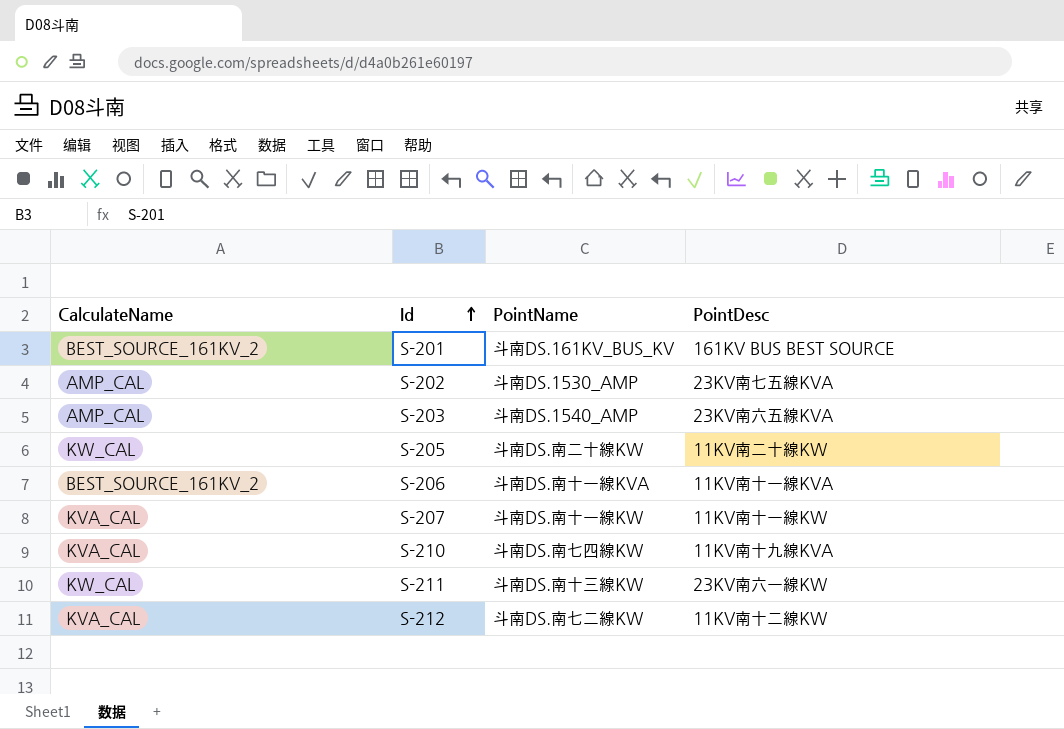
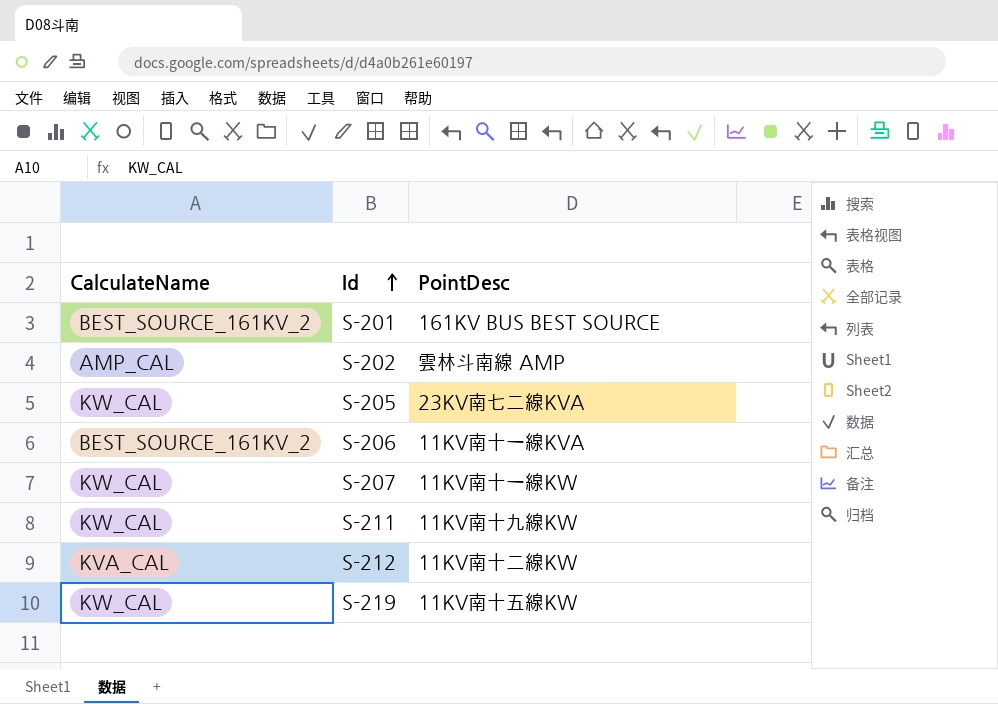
column PointName | position: 3 -> none
row S-203: AMP_CAL | 斗南DS.1540_AMP | 23KV南六五線KVA -> none
row S-210: KVA_CAL | 斗南DS.南七四線KW | 11KV南十九線KVA -> none
S-202 | PointDesc: 23KV南七五線KVA -> 雲林斗南線 AMP
S-205 | PointDesc: 11KV南二十線KW -> 23KV南七二線KVA
S-207 | CalculateName: KVA_CAL -> KW_CAL
S-211 | PointDesc: 23KV南六一線KW -> 11KV南十九線KW
row S-219: none -> KW_CAL | 11KV南十五線KW

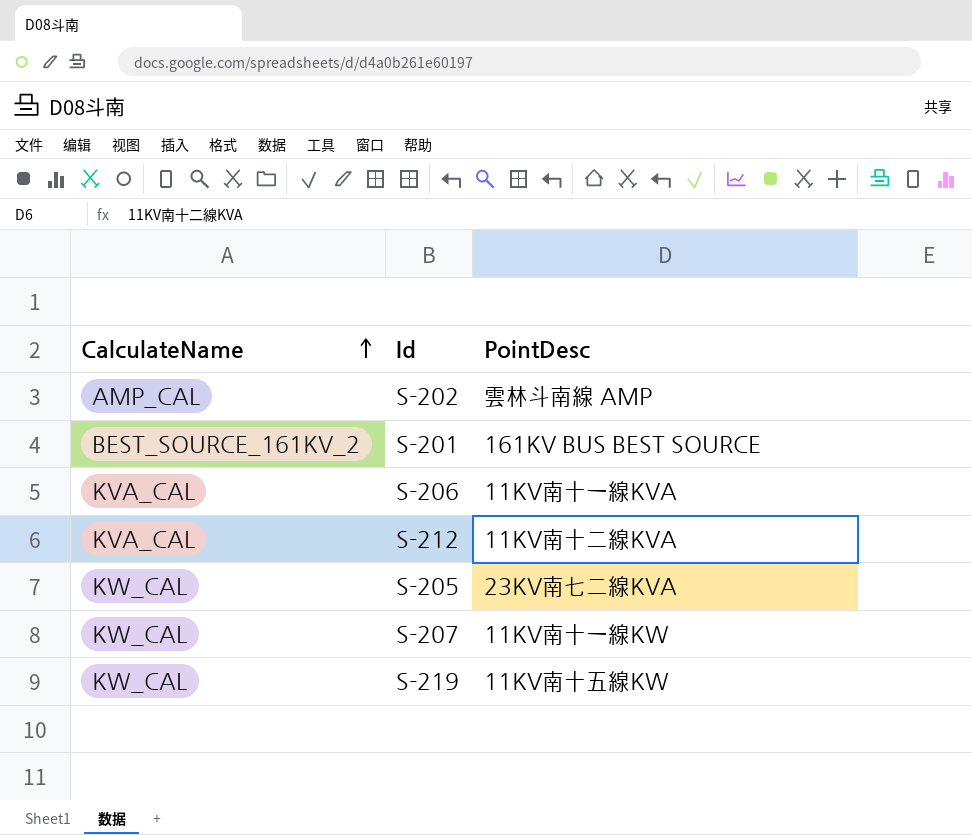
row order: Id ascending -> CalculateName ascending
row S-211: KW_CAL | 11KV南十九線KW -> none
S-206 | CalculateName: BEST_SOURCE_161KV_2 -> KVA_CAL
S-212 | PointDesc: 11KV南十二線KW -> 11KV南十二線KVA

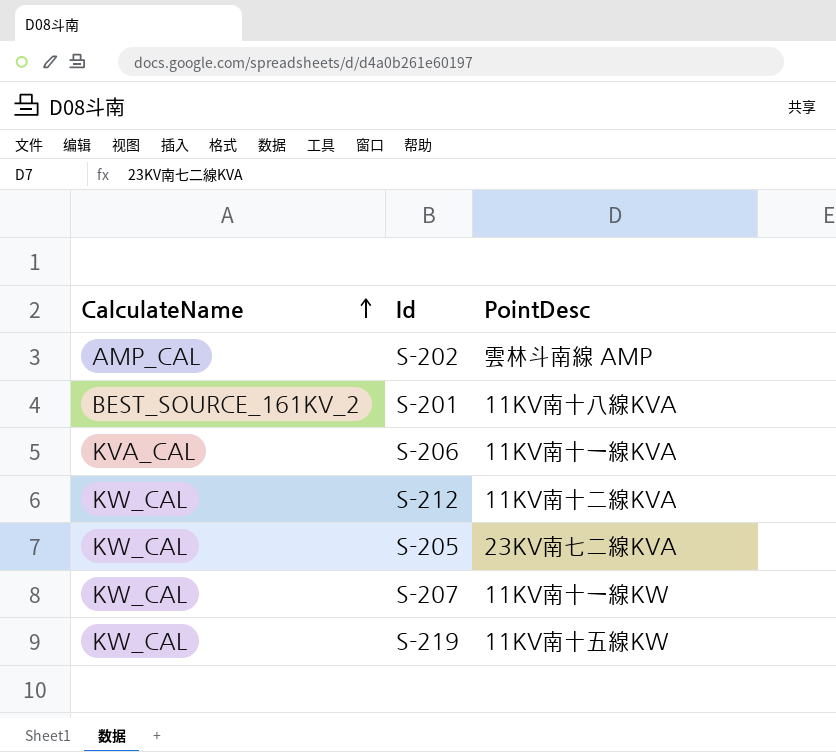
S-201 | PointDesc: 161KV BUS BEST SOURCE -> 11KV南十八線KVA
S-212 | CalculateName: KVA_CAL -> KW_CAL

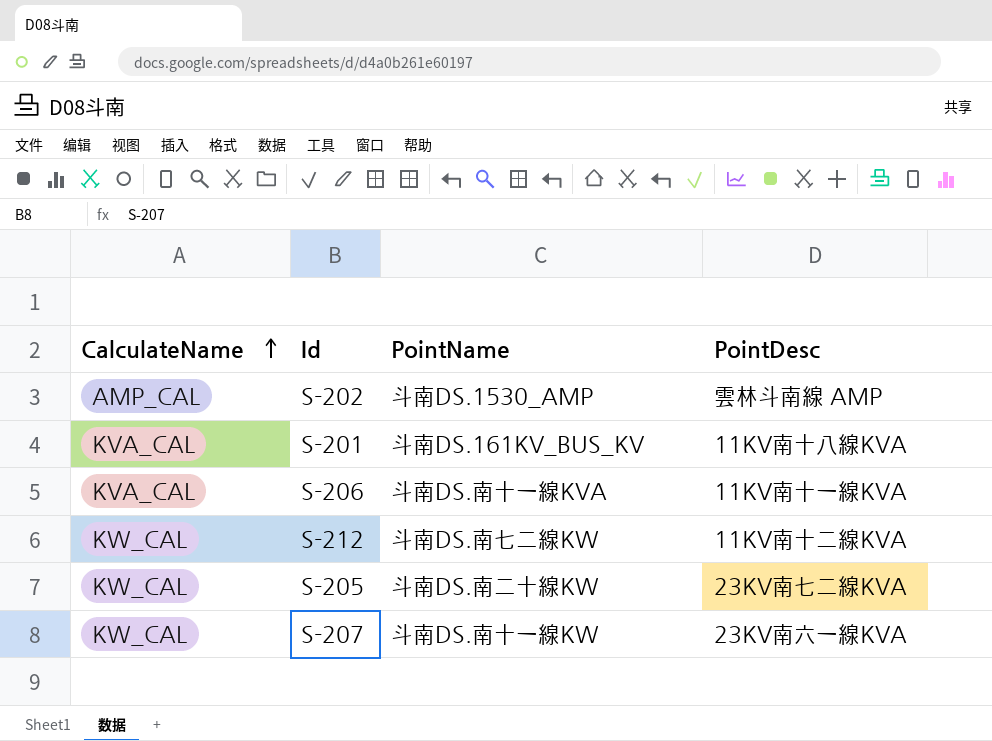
column PointName | position: none -> 3
row S-219: KW_CAL | 11KV南十五線KW -> none
S-201 | CalculateName: BEST_SOURCE_161KV_2 -> KVA_CAL
S-207 | PointDesc: 11KV南十一線KW -> 23KV南六一線KVA

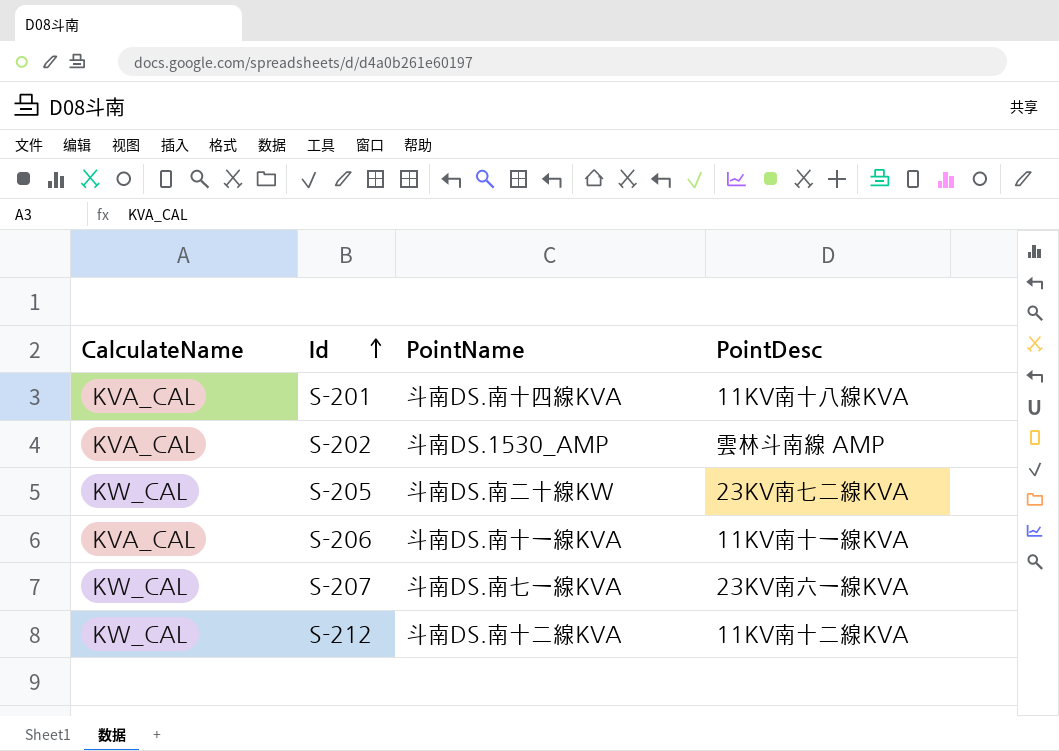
row order: CalculateName ascending -> Id ascending
S-201 | PointName: 斗南DS.161KV_BUS_KV -> 斗南DS.南十四線KVA
S-202 | CalculateName: AMP_CAL -> KVA_CAL
S-207 | PointName: 斗南DS.南十一線KW -> 斗南DS.南七一線KVA
S-212 | PointName: 斗南DS.南七二線KW -> 斗南DS.南十二線KVA

